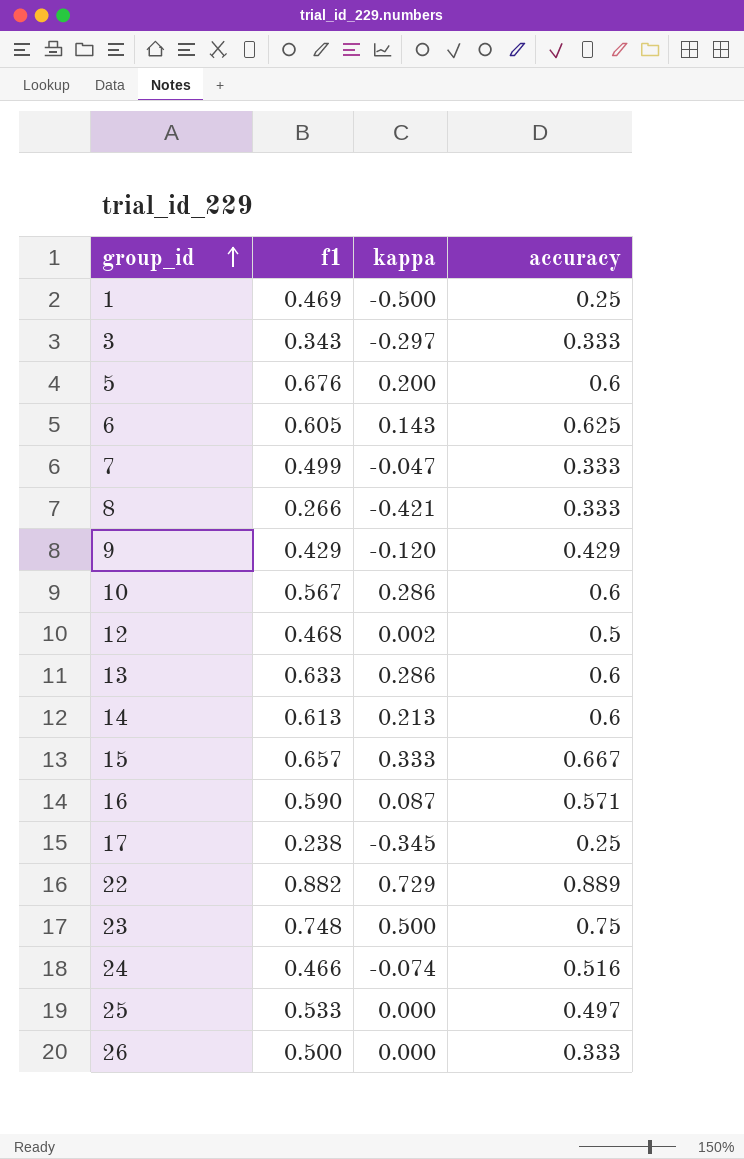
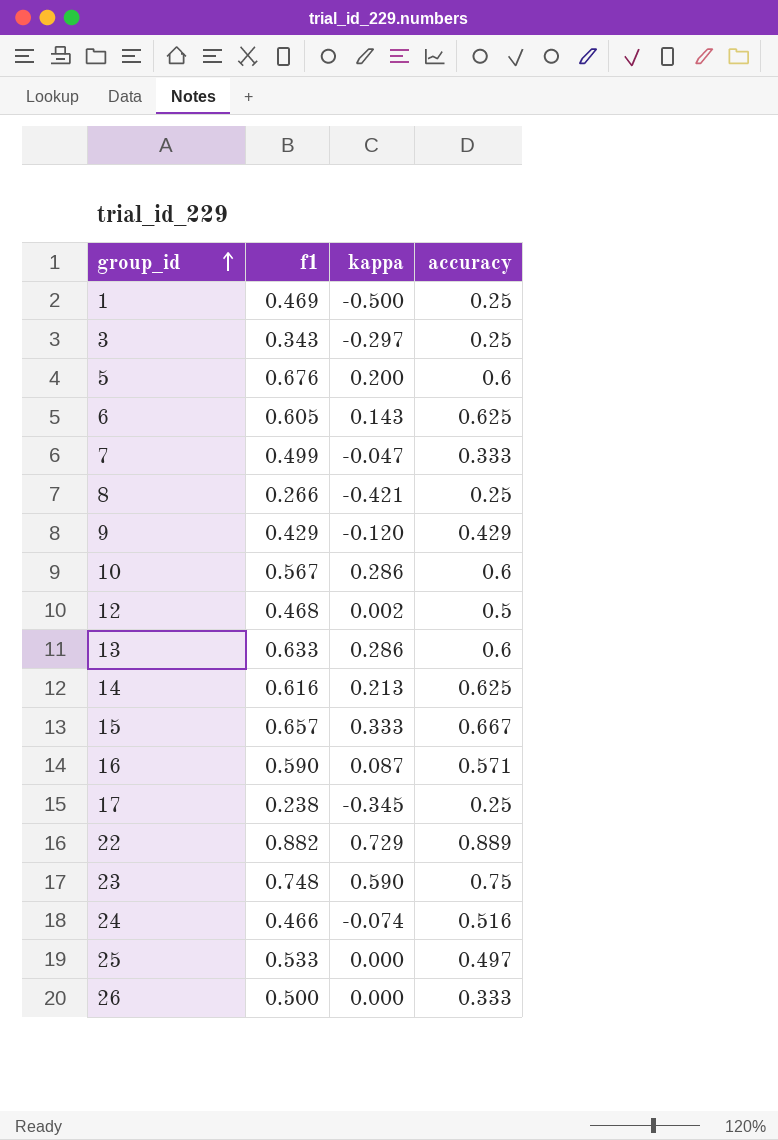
3 | accuracy: 0.333 -> 0.25
8 | accuracy: 0.333 -> 0.25
14 | f1: 0.613 -> 0.616
14 | accuracy: 0.6 -> 0.625
23 | kappa: 0.500 -> 0.590

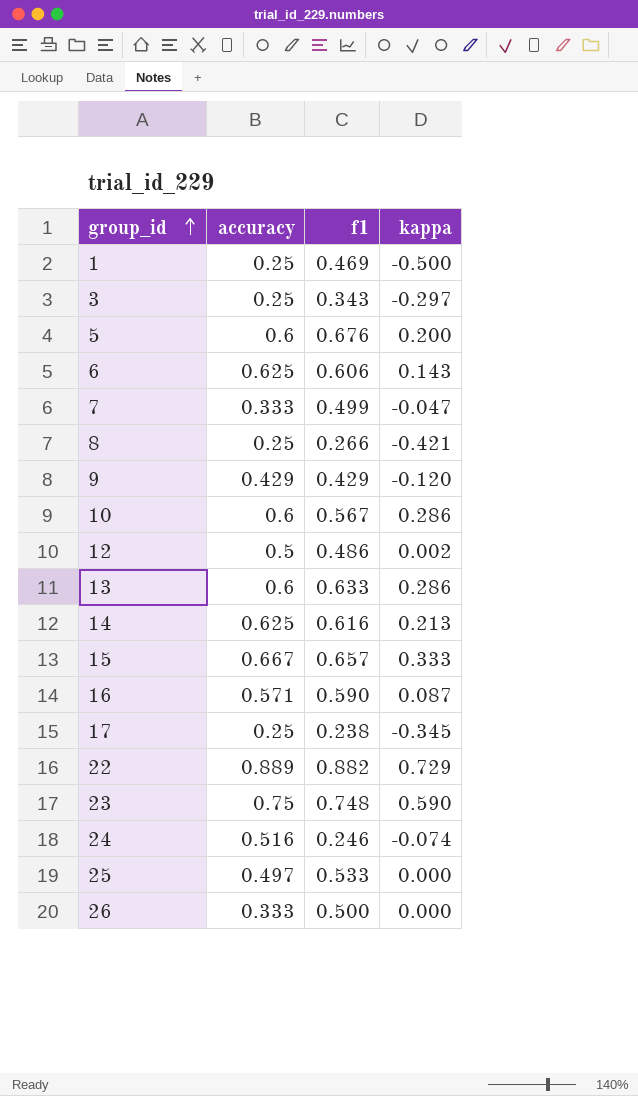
column accuracy | position: 4 -> 2
6 | f1: 0.605 -> 0.606
12 | f1: 0.468 -> 0.486
24 | f1: 0.466 -> 0.246

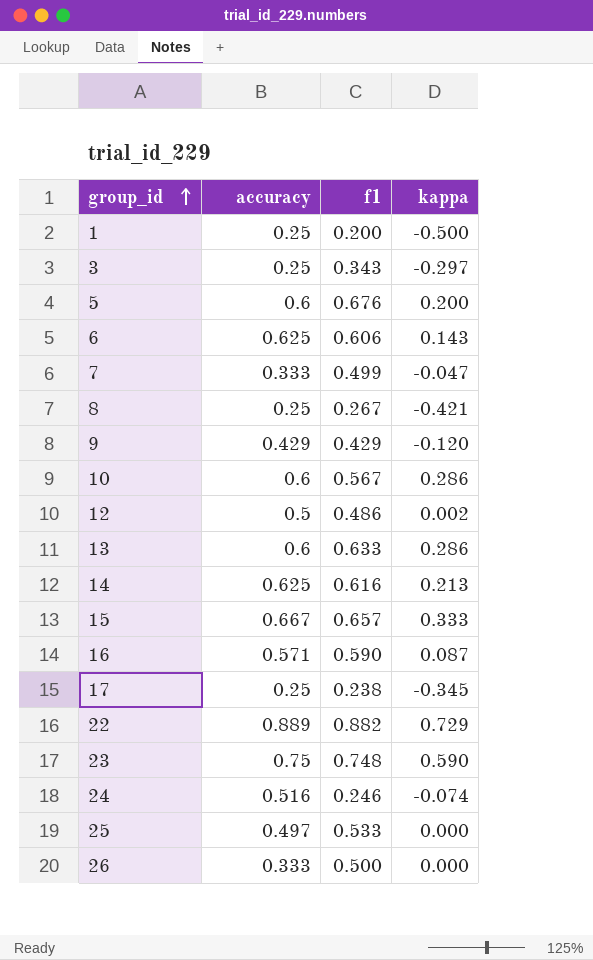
1 | f1: 0.469 -> 0.200
8 | f1: 0.266 -> 0.267

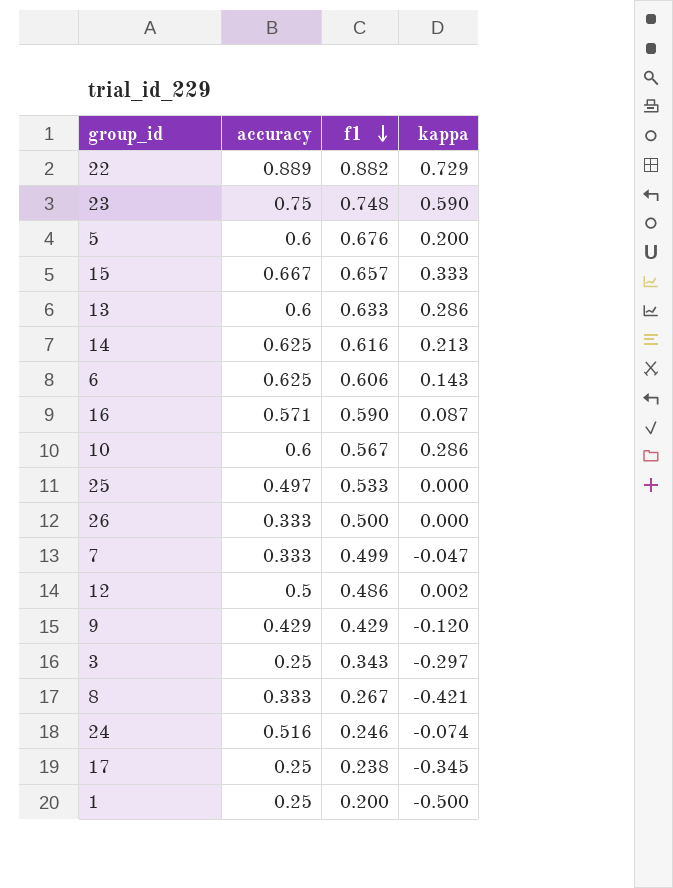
row order: group_id ascending -> f1 descending
8 | accuracy: 0.25 -> 0.333

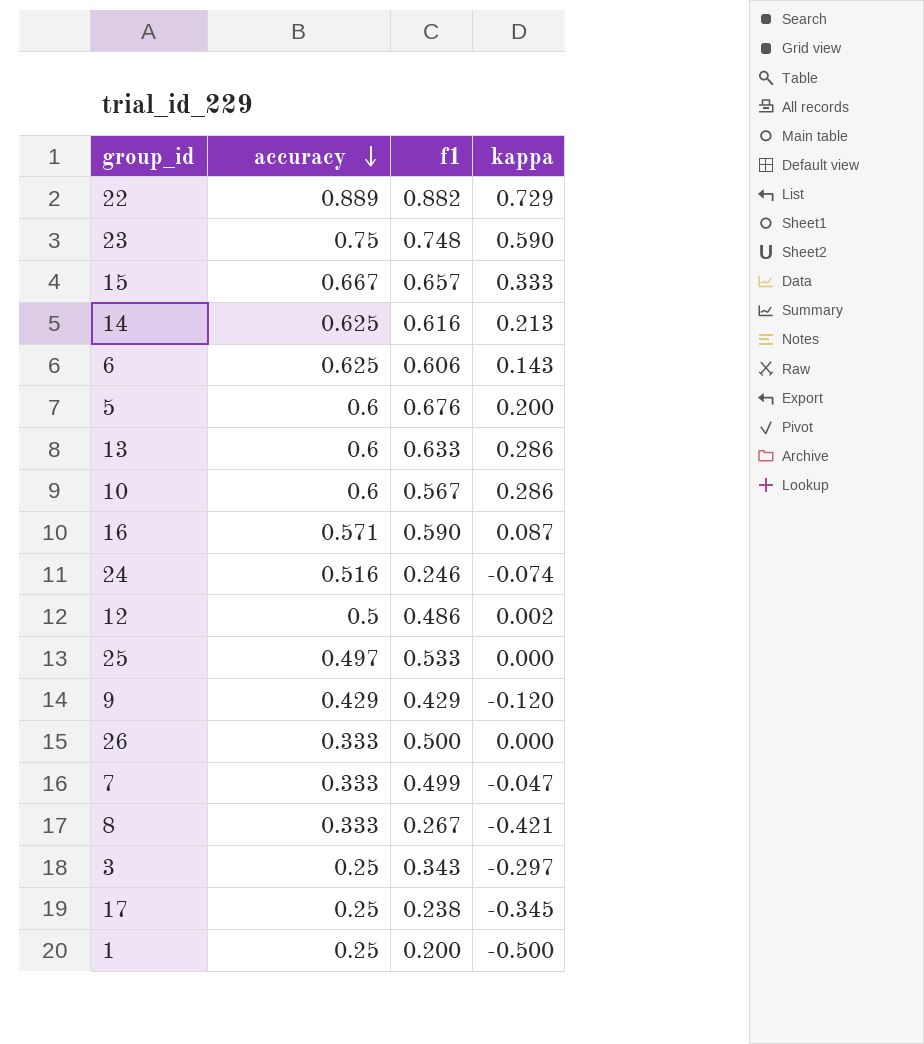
row order: f1 descending -> accuracy descending

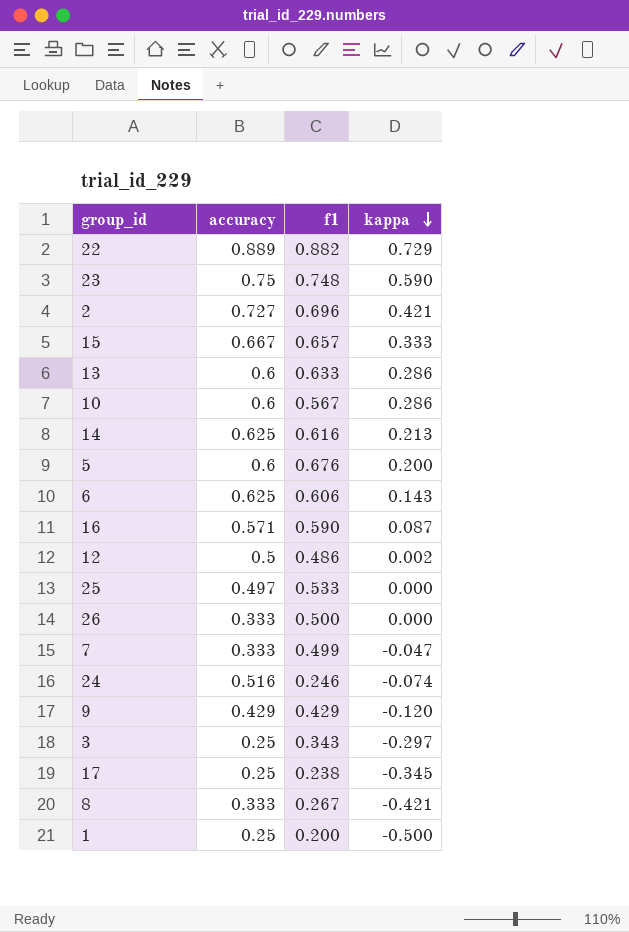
row order: accuracy descending -> kappa descending
row 2: none -> 0.727 | 0.696 | 0.421

